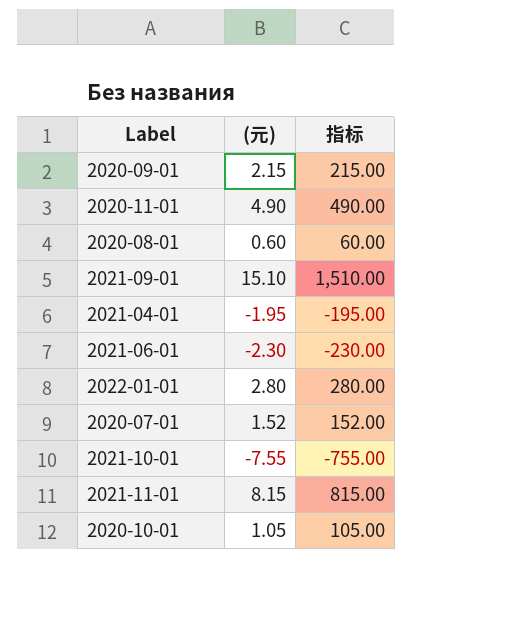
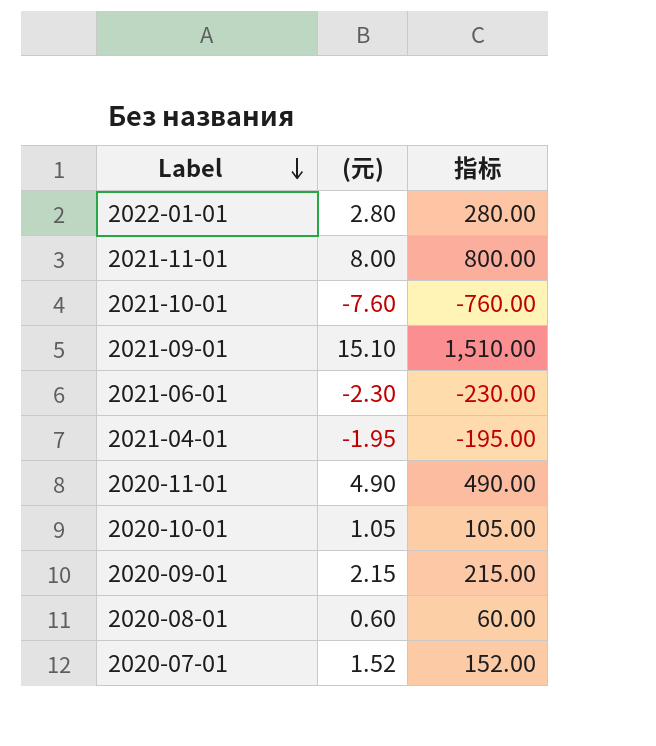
row order: none -> Label descending
2021-11-01 | (元): 8.15 -> 8.00
2021-11-01 | 指标: 815.00 -> 800.00
2021-10-01 | (元): -7.55 -> -7.60
2021-10-01 | 指标: -755.00 -> -760.00

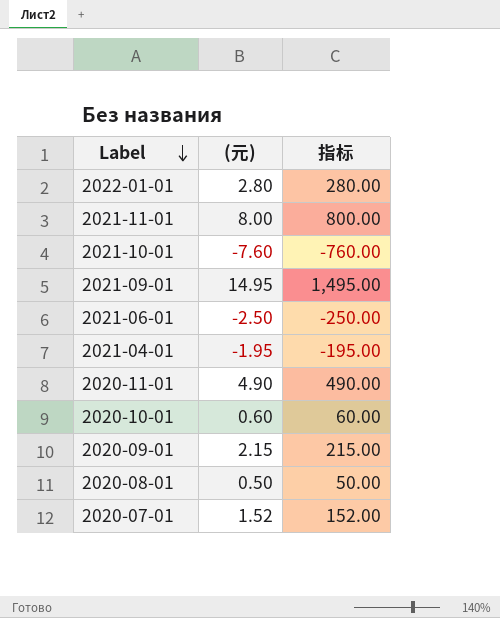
2021-09-01 | (元): 15.10 -> 14.95
2021-09-01 | 指标: 1,510.00 -> 1,495.00
2021-06-01 | (元): -2.30 -> -2.50
2021-06-01 | 指标: -230.00 -> -250.00
2020-10-01 | (元): 1.05 -> 0.60
2020-10-01 | 指标: 105.00 -> 60.00
2020-08-01 | (元): 0.60 -> 0.50
2020-08-01 | 指标: 60.00 -> 50.00

